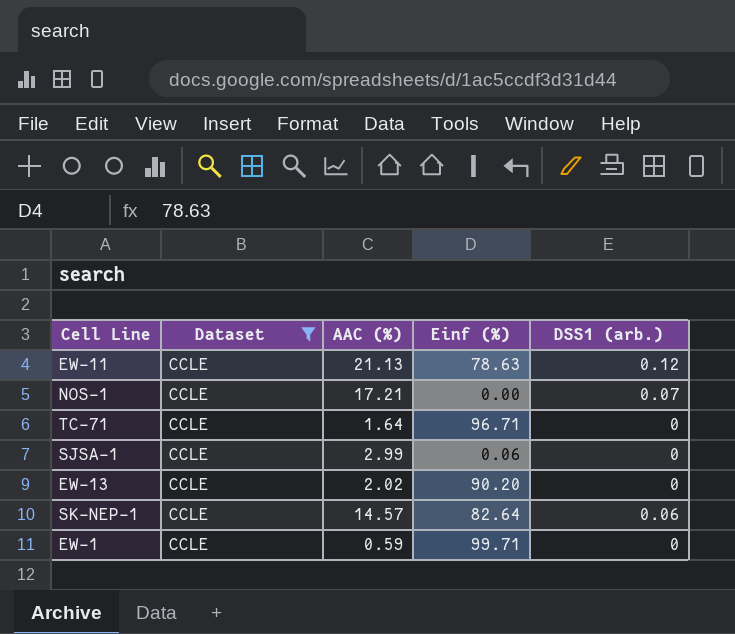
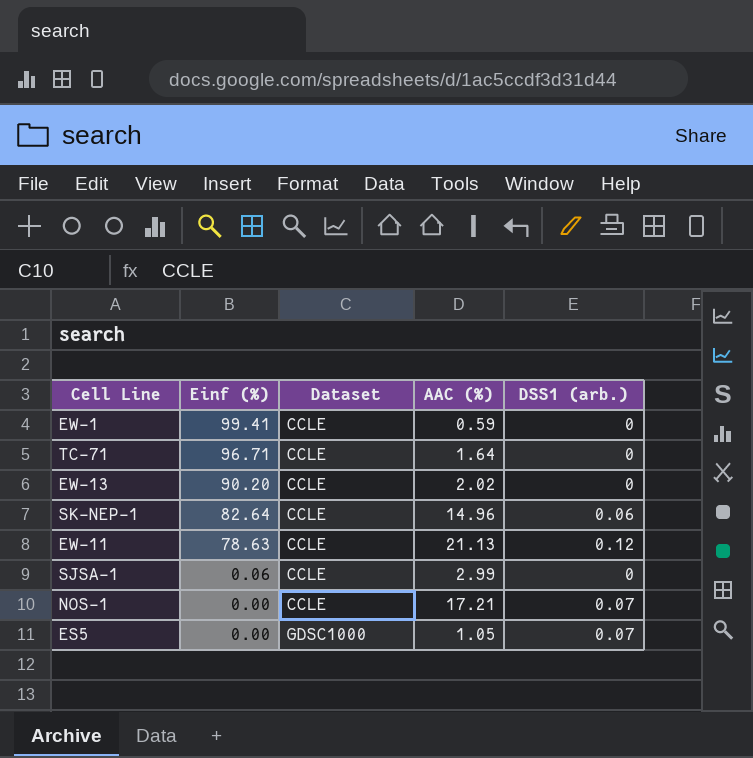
filter: Dataset = CCLE -> none
row order: none -> Einf (%) descending
column Einf (%) | position: 4 -> 2
EW-1 | Einf (%): 99.71 -> 99.41
SK-NEP-1 | AAC (%): 14.57 -> 14.96

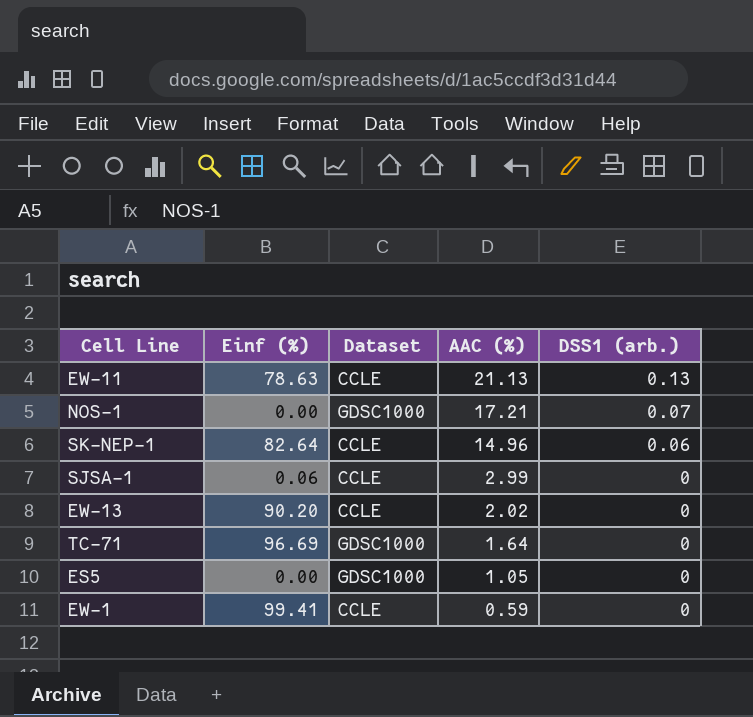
row order: Einf (%) descending -> AAC (%) descending
EW-11 | DSS1 (arb.): 0.12 -> 0.13
NOS-1 | Dataset: CCLE -> GDSC1000
TC-71 | Einf (%): 96.71 -> 96.69
TC-71 | Dataset: CCLE -> GDSC1000
ES5 | DSS1 (arb.): 0.07 -> 0

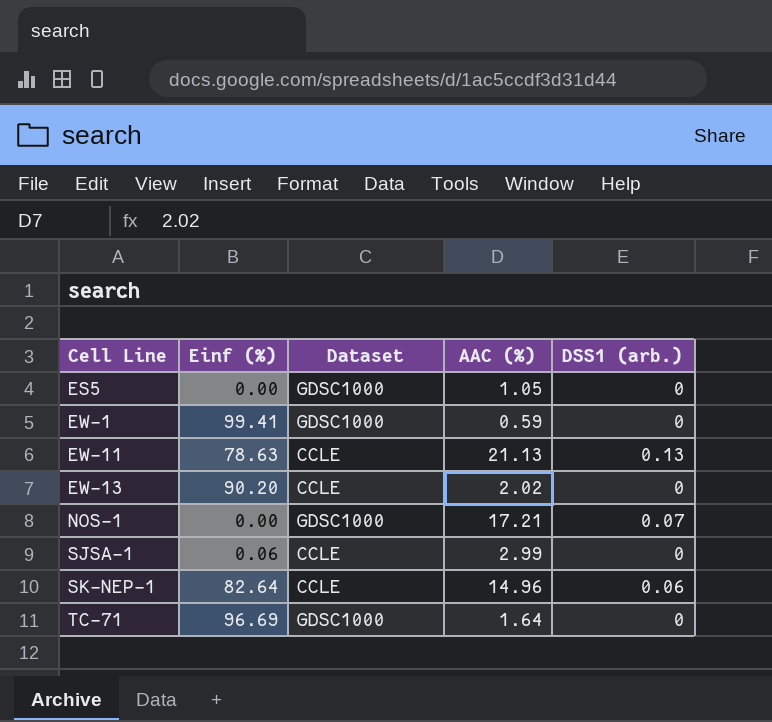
row order: AAC (%) descending -> Cell Line ascending
EW-1 | Dataset: CCLE -> GDSC1000

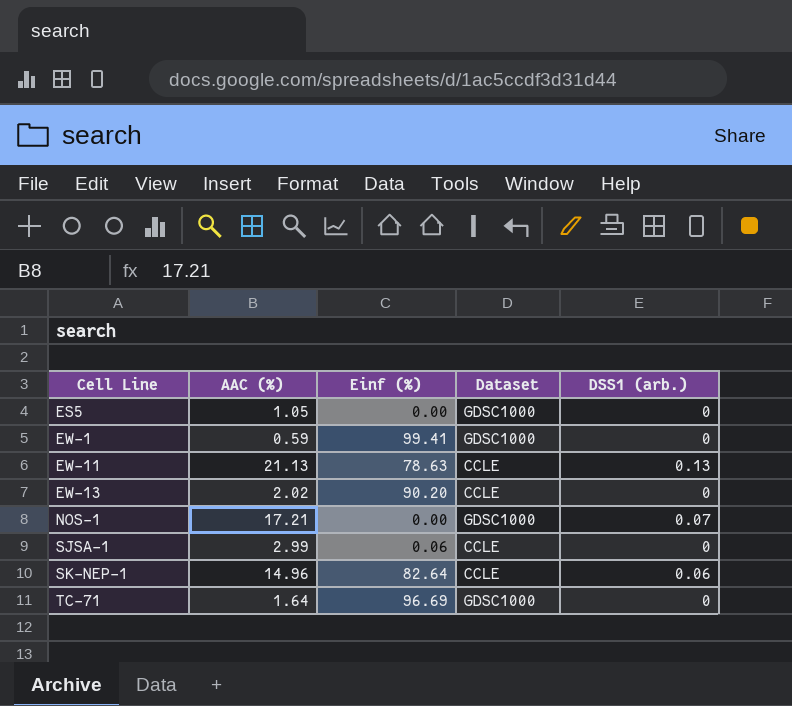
column AAC (%) | position: 4 -> 2

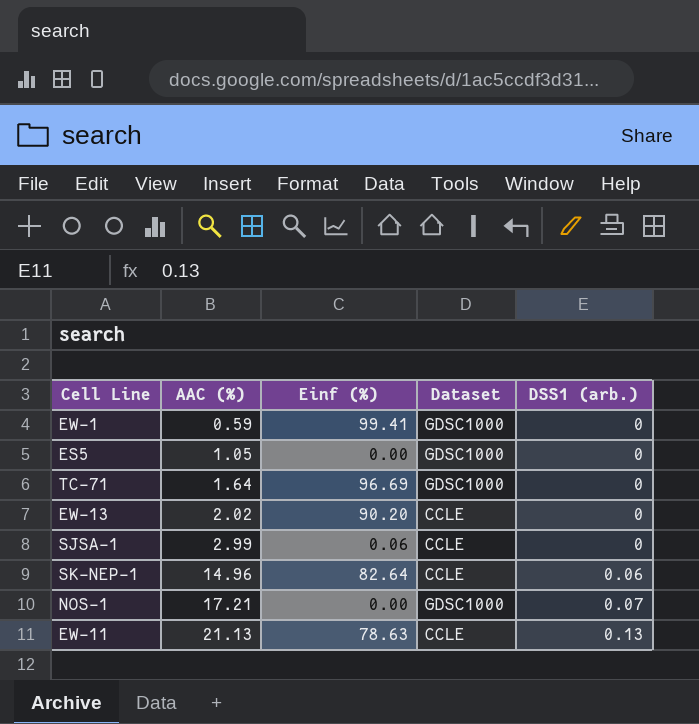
row order: Cell Line ascending -> AAC (%) ascending

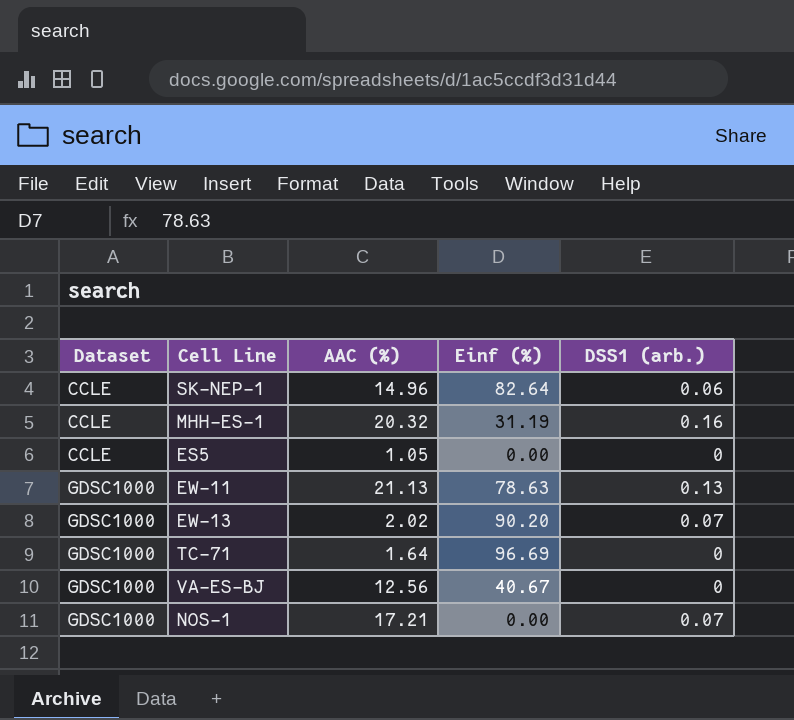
row order: AAC (%) ascending -> Dataset ascending
column Dataset | position: 4 -> 1
row EW-1: 0.59 | 99.41 | GDSC1000 | 0 -> none
row SJSA-1: 2.99 | 0.06 | CCLE | 0 -> none
row MHH-ES-1: none -> CCLE | 20.32 | 31.19 | 0.16
ES5 | Dataset: GDSC1000 -> CCLE
EW-11 | Dataset: CCLE -> GDSC1000
EW-13 | Dataset: CCLE -> GDSC1000
EW-13 | DSS1 (arb.): 0 -> 0.07
row VA-ES-BJ: none -> GDSC1000 | 12.56 | 40.67 | 0

